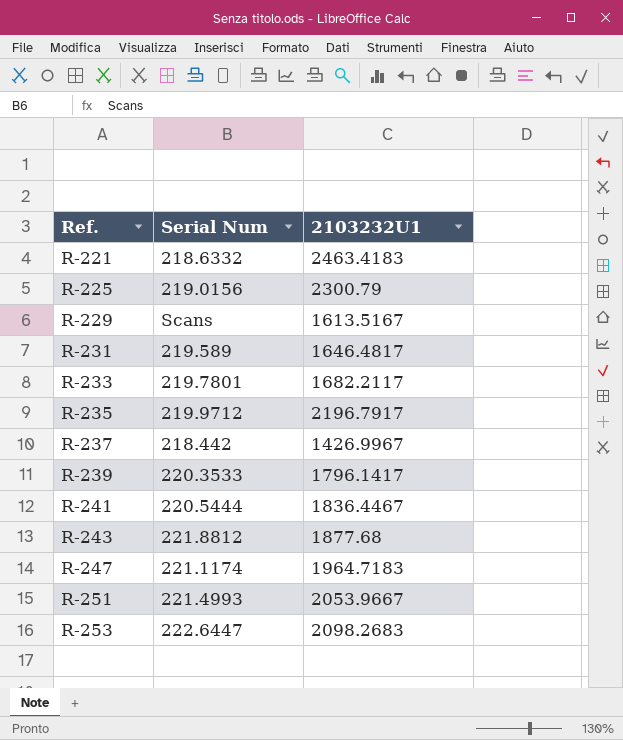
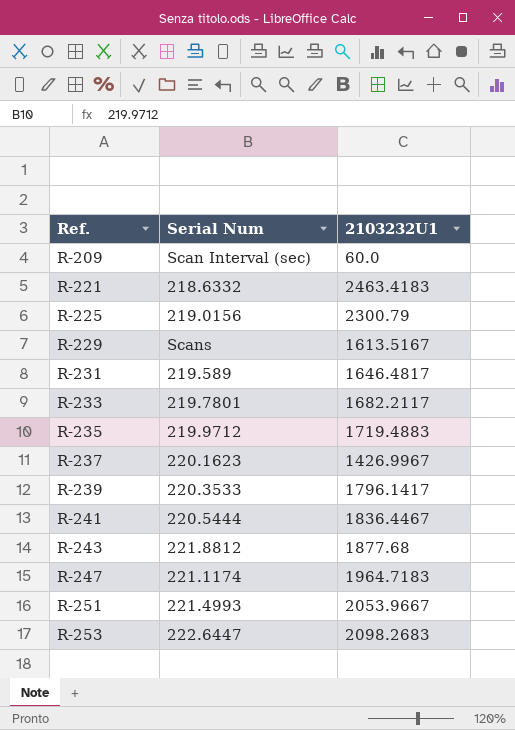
row R-209: none -> Scan Interval (sec) | 60.0
R-235 | 2103232U1: 2196.7917 -> 1719.4883
R-237 | Serial Num: 218.442 -> 220.1623

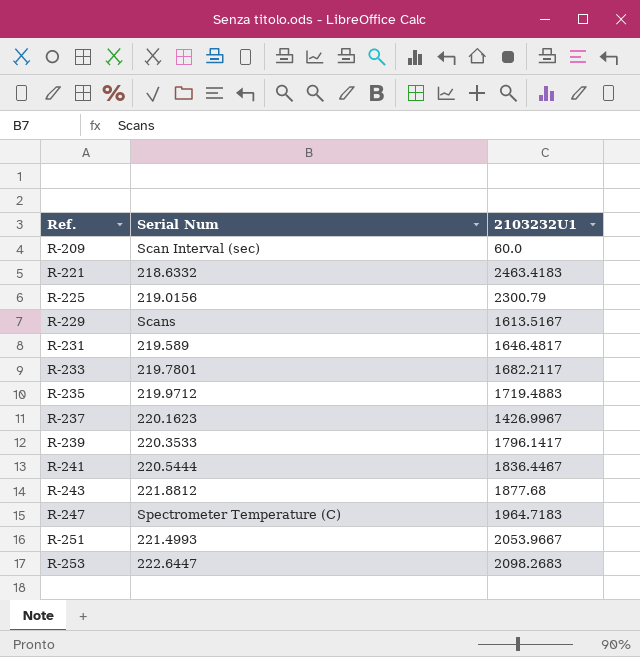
R-247 | Serial Num: 221.1174 -> Spectrometer Temperature (C)

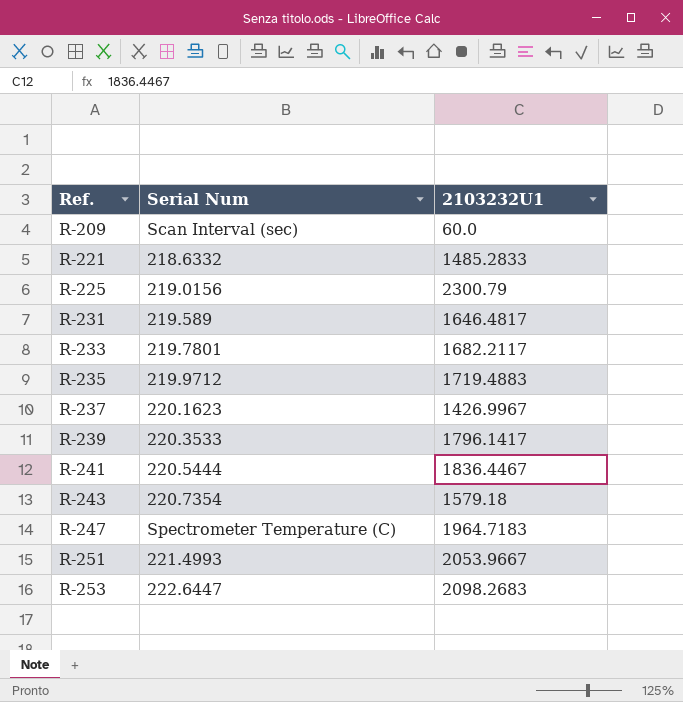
row R-229: Scans | 1613.5167 -> none
R-221 | 2103232U1: 2463.4183 -> 1485.2833
R-243 | Serial Num: 221.8812 -> 220.7354
R-243 | 2103232U1: 1877.68 -> 1579.18

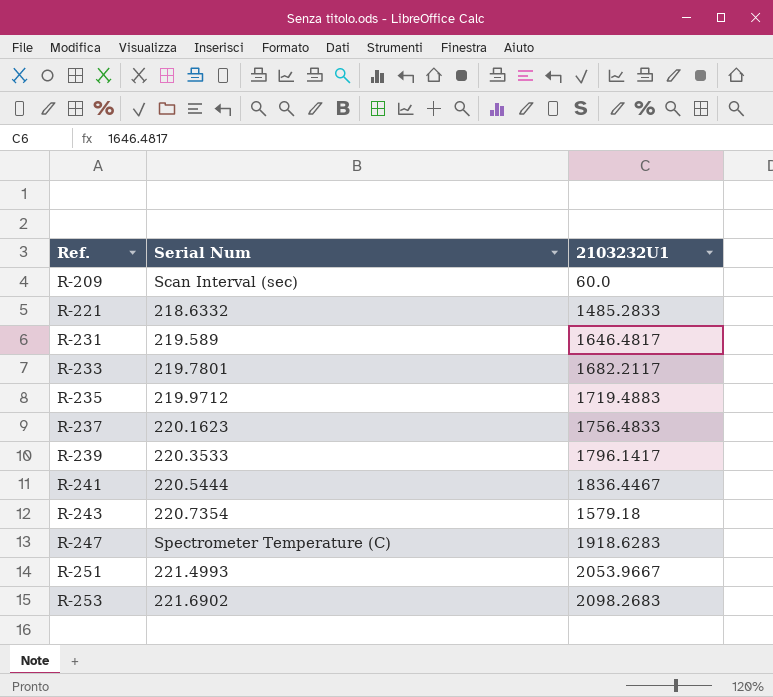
row R-225: 219.0156 | 2300.79 -> none
R-237 | 2103232U1: 1426.9967 -> 1756.4833
R-247 | 2103232U1: 1964.7183 -> 1918.6283
R-253 | Serial Num: 222.6447 -> 221.6902

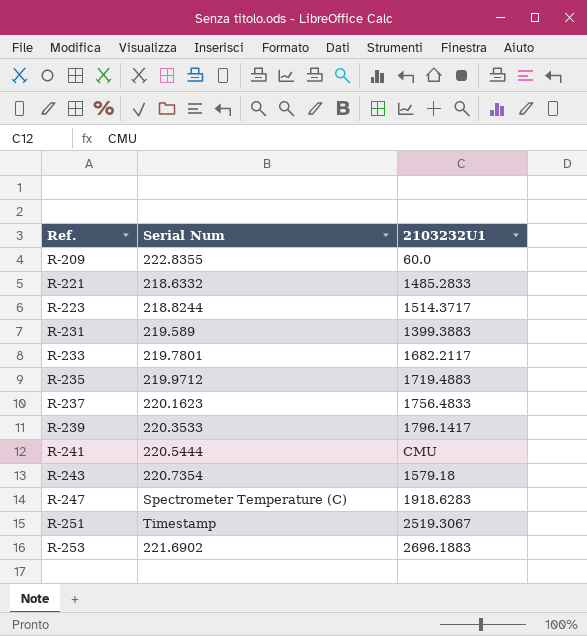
R-209 | Serial Num: Scan Interval (sec) -> 222.8355
row R-223: none -> 218.8244 | 1514.3717
R-231 | 2103232U1: 1646.4817 -> 1399.3883
R-241 | 2103232U1: 1836.4467 -> CMU
R-251 | Serial Num: 221.4993 -> Timestamp
R-251 | 2103232U1: 2053.9667 -> 2519.3067
R-253 | 2103232U1: 2098.2683 -> 2696.1883

